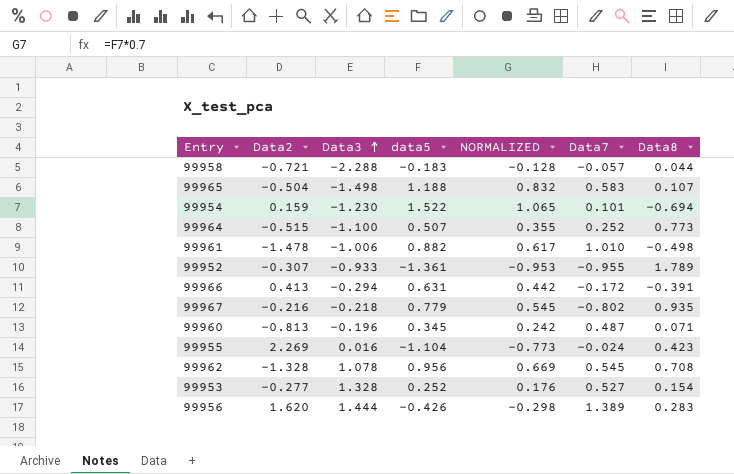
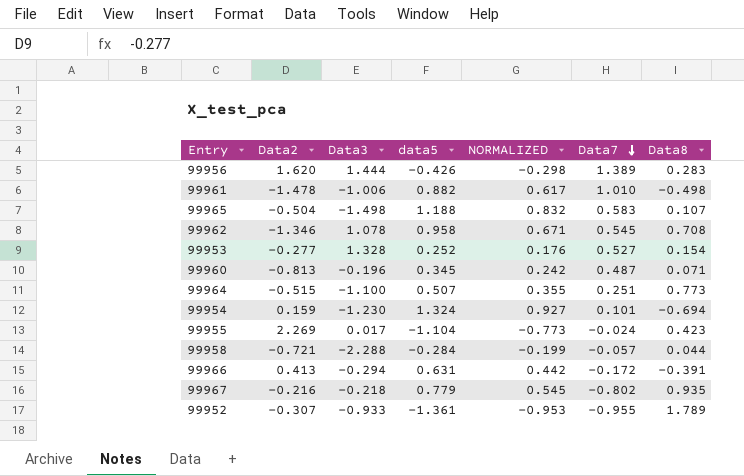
row order: Data3 ascending -> Data7 descending
99962 | Data2: -1.328 -> -1.346
99962 | data5: 0.956 -> 0.958
99962 | NORMALIZED: 0.669 -> 0.671
99964 | Data7: 0.252 -> 0.251
99954 | data5: 1.522 -> 1.324
99954 | NORMALIZED: 1.065 -> 0.927
99955 | Data3: 0.016 -> 0.017
99958 | data5: -0.183 -> -0.284
99958 | NORMALIZED: -0.128 -> -0.199

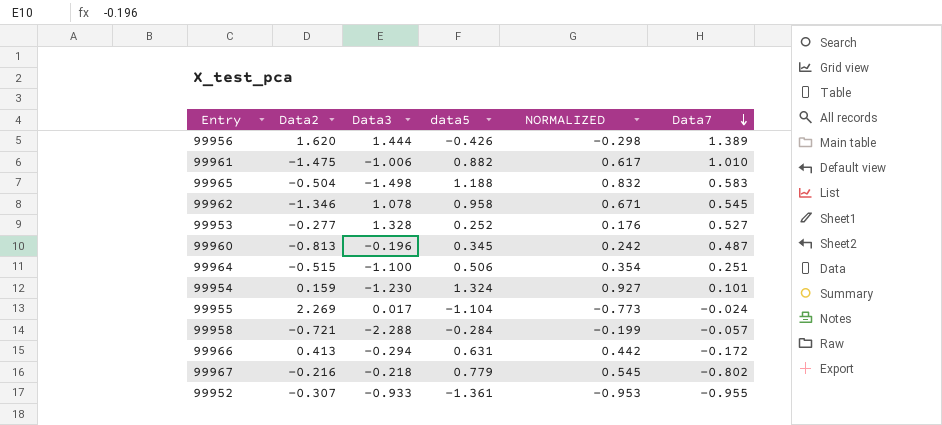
column Data8 | position: 7 -> none
99961 | Data2: -1.478 -> -1.475
99964 | data5: 0.507 -> 0.506
99964 | NORMALIZED: 0.355 -> 0.354

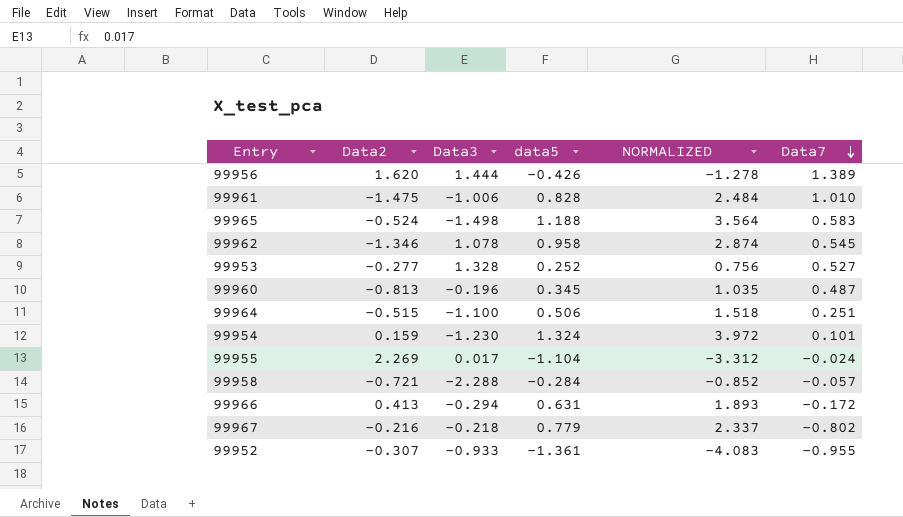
column NORMALIZED | formula: [data5] * 0.7 -> [data5] * 3
99961 | data5: 0.882 -> 0.828
99965 | Data2: -0.504 -> -0.524

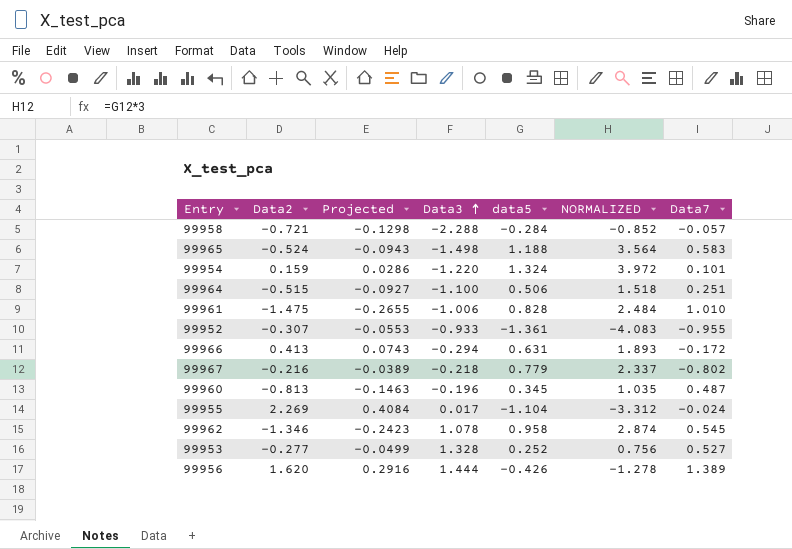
row order: Data7 descending -> Data3 ascending
column Projected | formula: none -> [Data2] * 0.18
99954 | Data3: -1.230 -> -1.220

